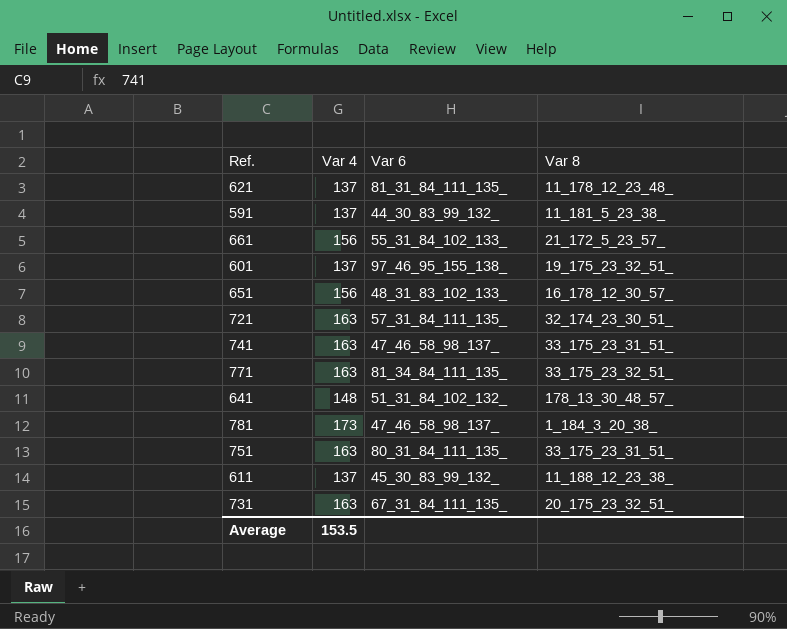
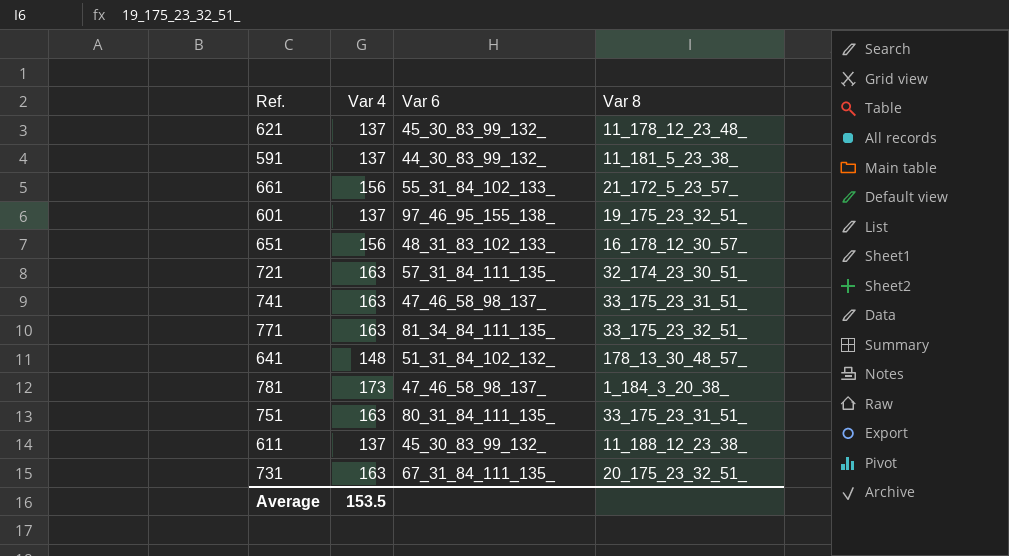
621 | Var 6: 81_31_84_111_135_ -> 45_30_83_99_132_

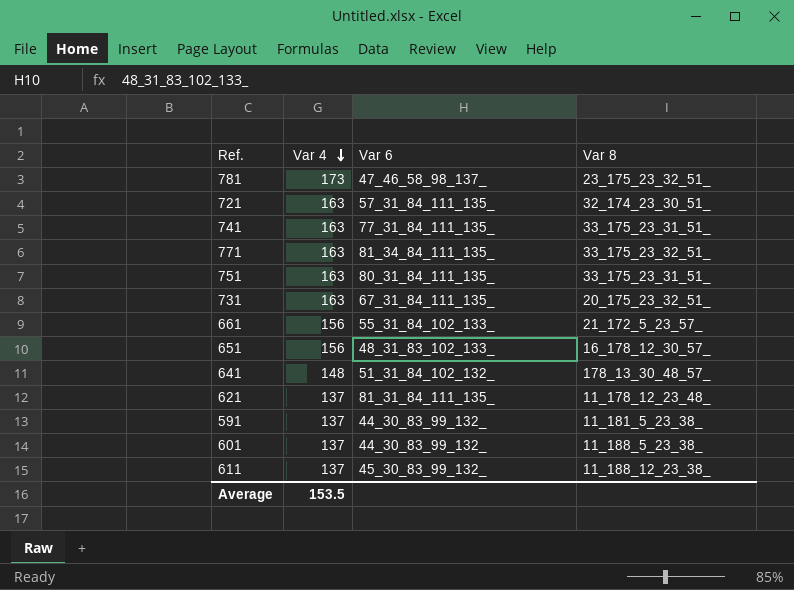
row order: none -> Var 4 descending
781 | Var 8: 1_184_3_20_38_ -> 23_175_23_32_51_
741 | Var 6: 47_46_58_98_137_ -> 77_31_84_111_135_
621 | Var 6: 45_30_83_99_132_ -> 81_31_84_111_135_
601 | Var 6: 97_46_95_155_138_ -> 44_30_83_99_132_
601 | Var 8: 19_175_23_32_51_ -> 11_188_5_23_38_

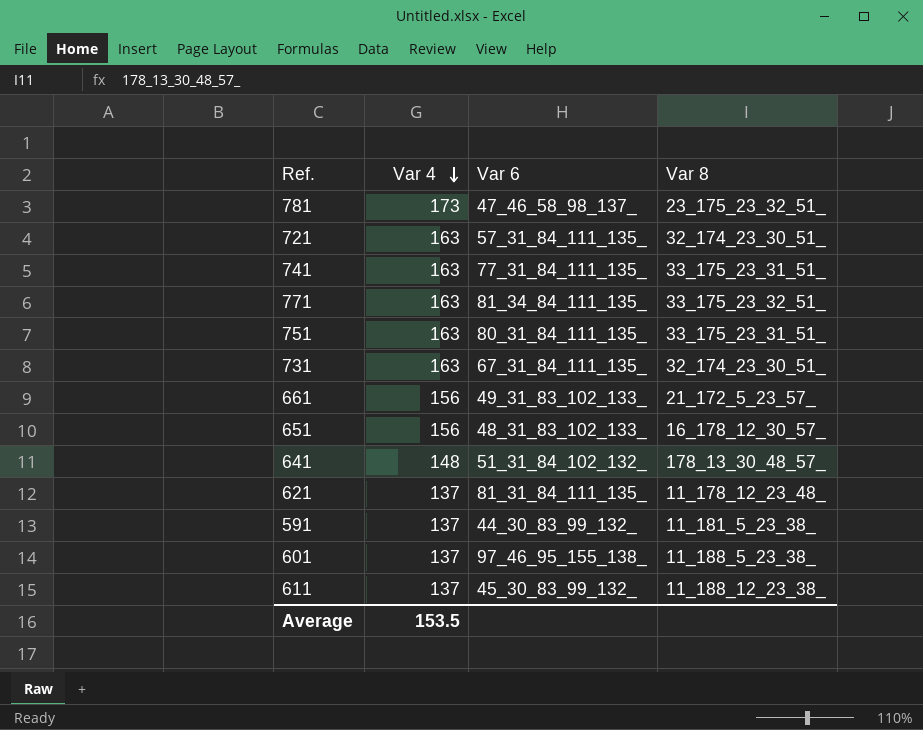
731 | Var 8: 20_175_23_32_51_ -> 32_174_23_30_51_
661 | Var 6: 55_31_84_102_133_ -> 49_31_83_102_133_
601 | Var 6: 44_30_83_99_132_ -> 97_46_95_155_138_

